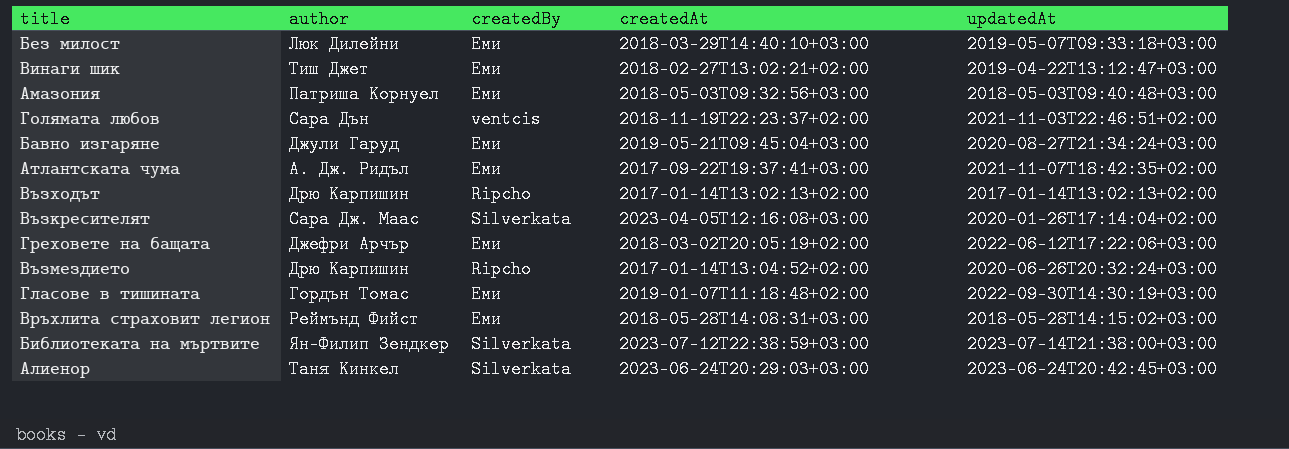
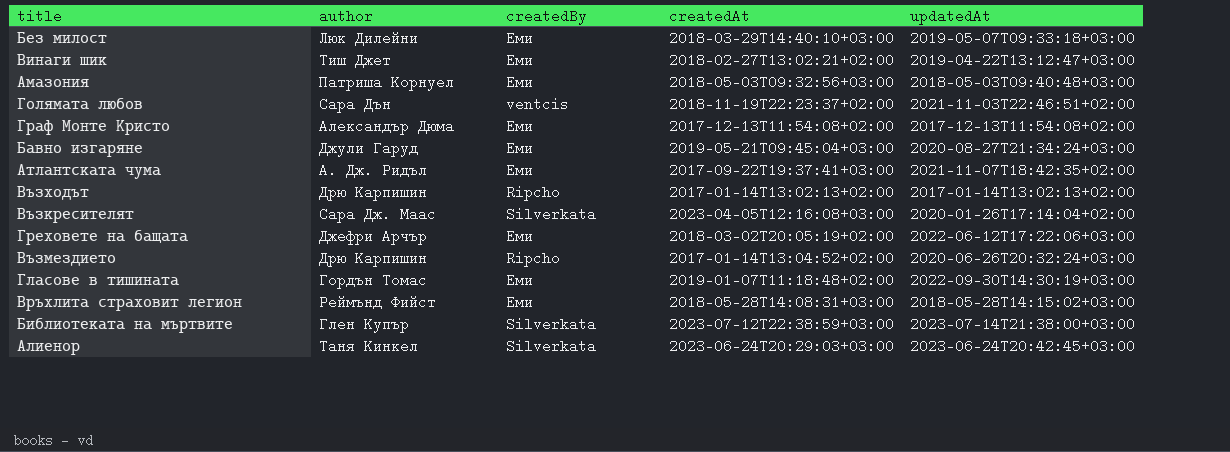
row Граф Монте Кристо: none -> Александър Дюма | Еми | 2017-12-13T11:54:08+02:00 | 2017-12-13T11:54:08+02:00
Библиотеката на мъртвите | author: Ян-Филип Зендкер -> Глен Купър

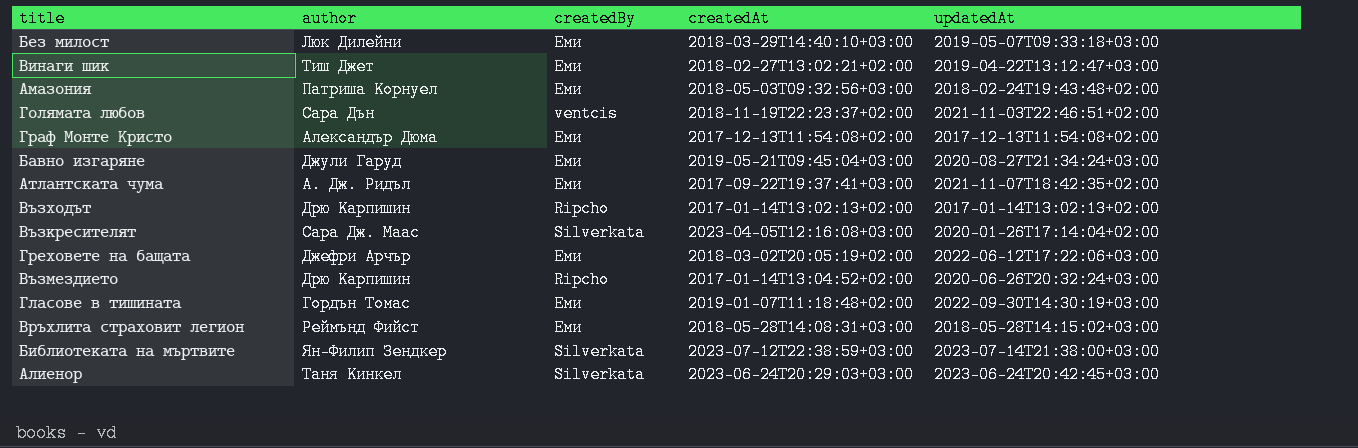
Амазония | updatedAt: 2018-05-03T09:40:48+03:00 -> 2018-02-24T19:43:48+02:00
Библиотеката на мъртвите | author: Глен Купър -> Ян-Филип Зендкер

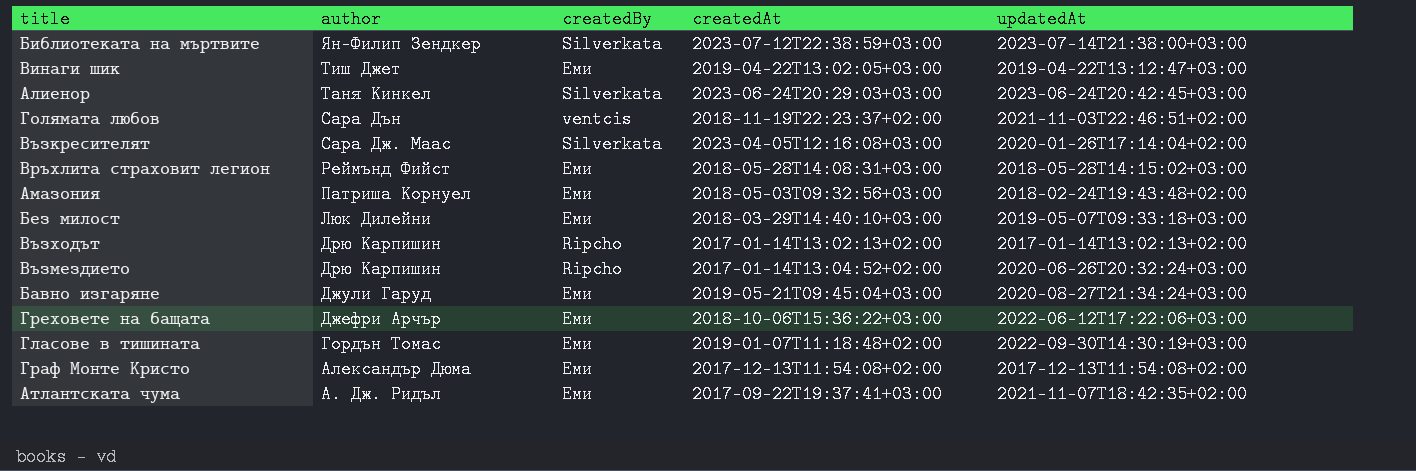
row order: none -> author descending
Винаги шик | createdAt: 2018-02-27T13:02:21+02:00 -> 2019-04-22T13:02:05+03:00
Греховете на бащата | createdAt: 2018-03-02T20:05:19+02:00 -> 2018-10-06T15:36:22+03:00

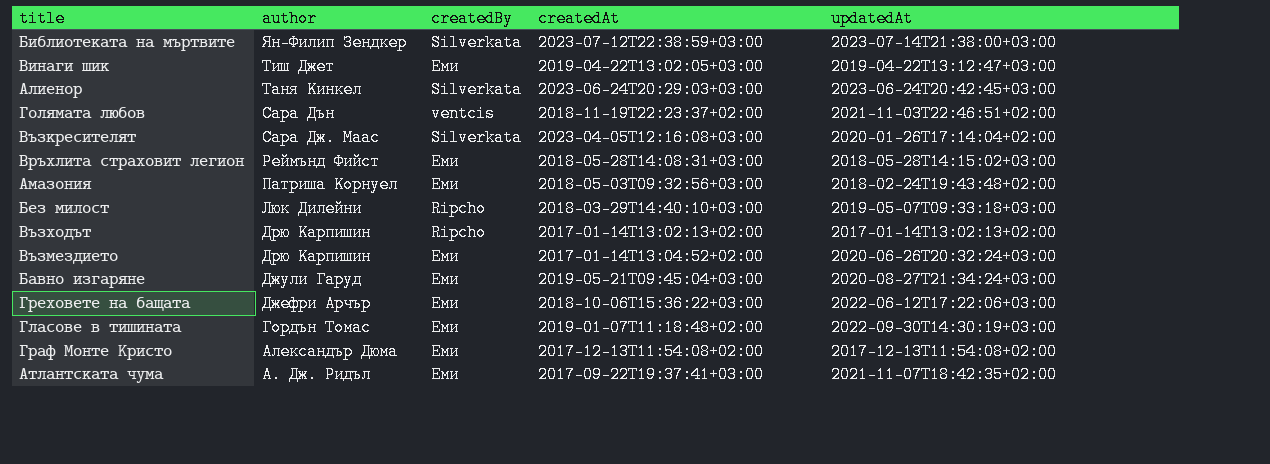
Без милост | createdBy: Еми -> Ripcho
Възмездието | createdBy: Ripcho -> Еми

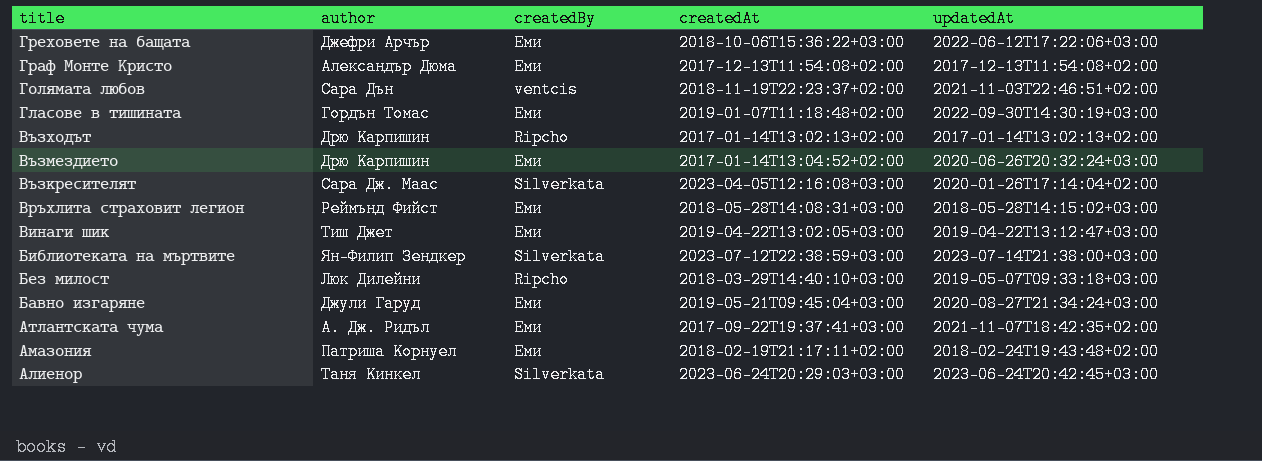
row order: author descending -> title descending
Амазония | createdAt: 2018-05-03T09:32:56+03:00 -> 2018-02-19T21:17:11+02:00

